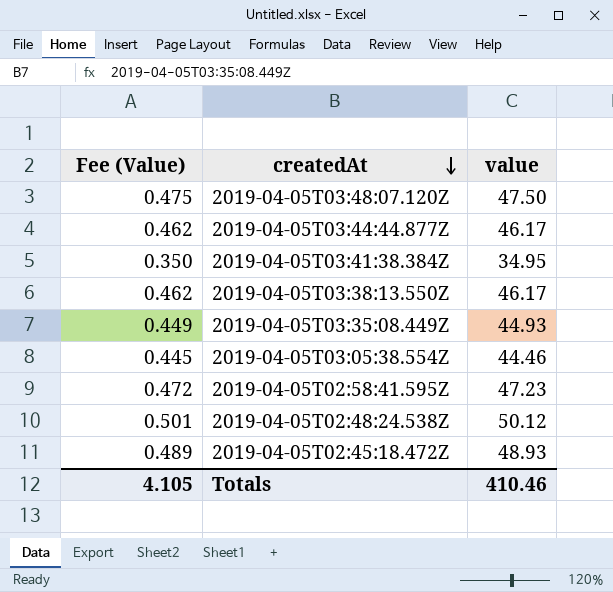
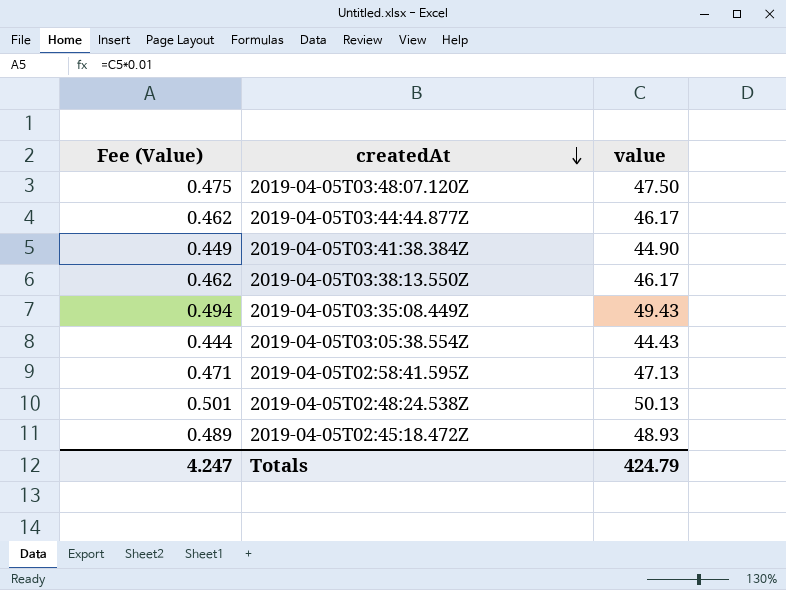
2019-04-05T03:41:38.384Z | Fee (Value): 0.350 -> 0.449
2019-04-05T03:41:38.384Z | value: 34.95 -> 44.90
2019-04-05T03:35:08.449Z | Fee (Value): 0.449 -> 0.494
2019-04-05T03:35:08.449Z | value: 44.93 -> 49.43
2019-04-05T03:05:38.554Z | Fee (Value): 0.445 -> 0.444
2019-04-05T03:05:38.554Z | value: 44.46 -> 44.43
2019-04-05T02:58:41.595Z | Fee (Value): 0.472 -> 0.471
2019-04-05T02:58:41.595Z | value: 47.23 -> 47.13
2019-04-05T02:48:24.538Z | value: 50.12 -> 50.13
Totals | Fee (Value): 4.105 -> 4.247
Totals | value: 410.46 -> 424.79

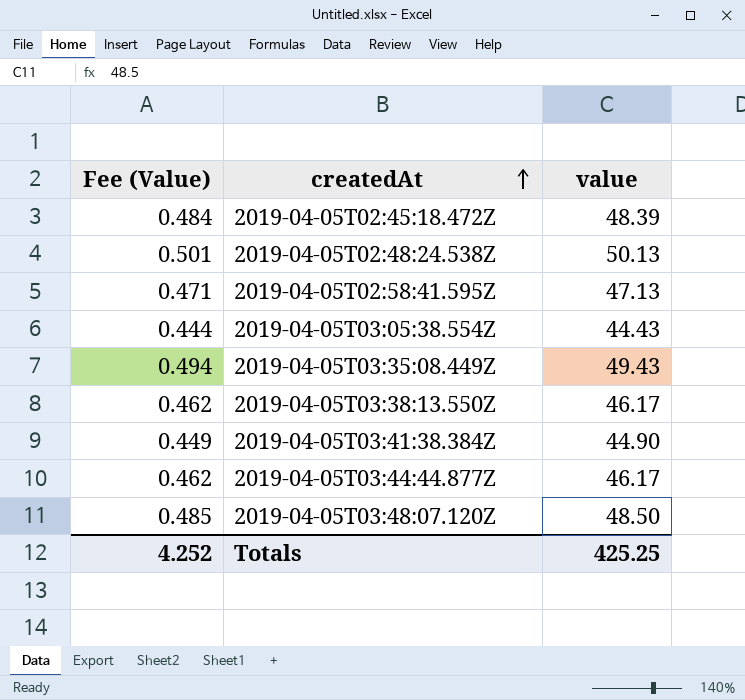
row order: createdAt descending -> createdAt ascending
2019-04-05T02:45:18.472Z | Fee (Value): 0.489 -> 0.484
2019-04-05T02:45:18.472Z | value: 48.93 -> 48.39
2019-04-05T03:48:07.120Z | Fee (Value): 0.475 -> 0.485
2019-04-05T03:48:07.120Z | value: 47.50 -> 48.50
Totals | Fee (Value): 4.247 -> 4.252
Totals | value: 424.79 -> 425.25

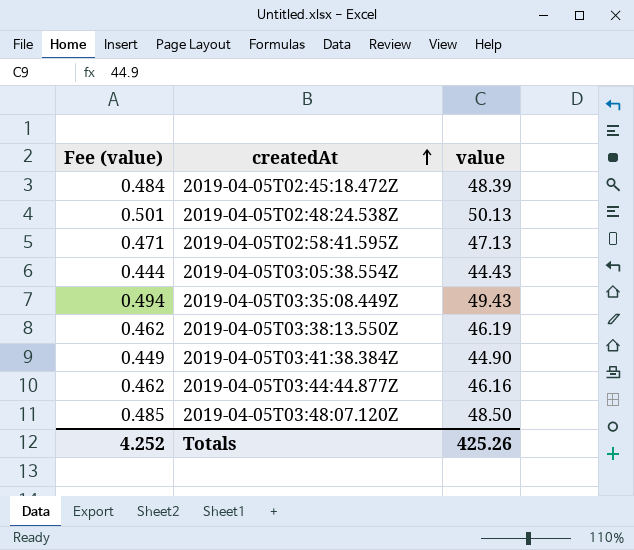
column name: Fee (Value) -> Fee (value)
2019-04-05T03:38:13.550Z | value: 46.17 -> 46.19
2019-04-05T03:44:44.877Z | value: 46.17 -> 46.16
Totals | value: 425.25 -> 425.26

